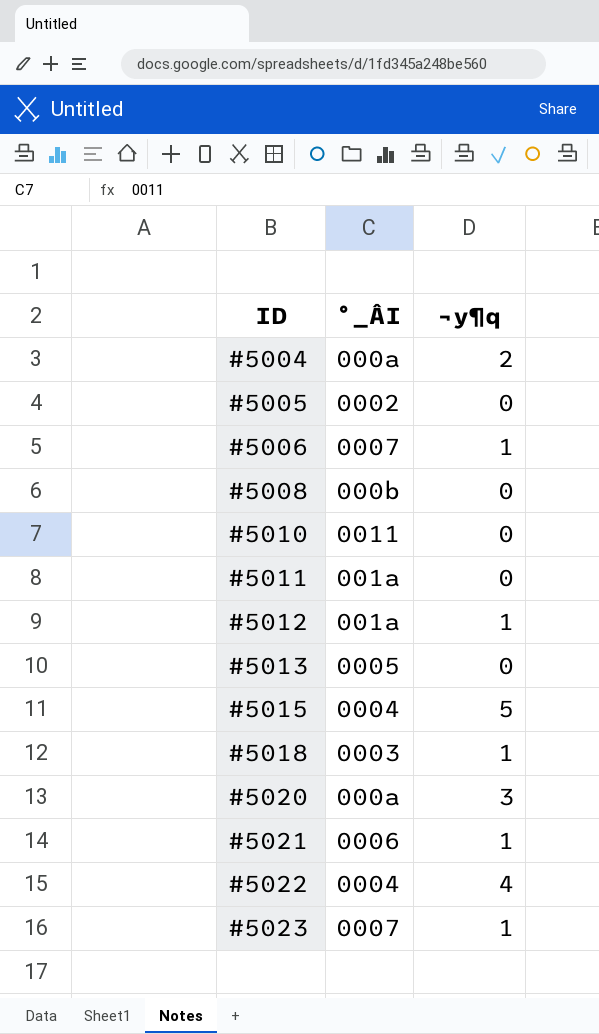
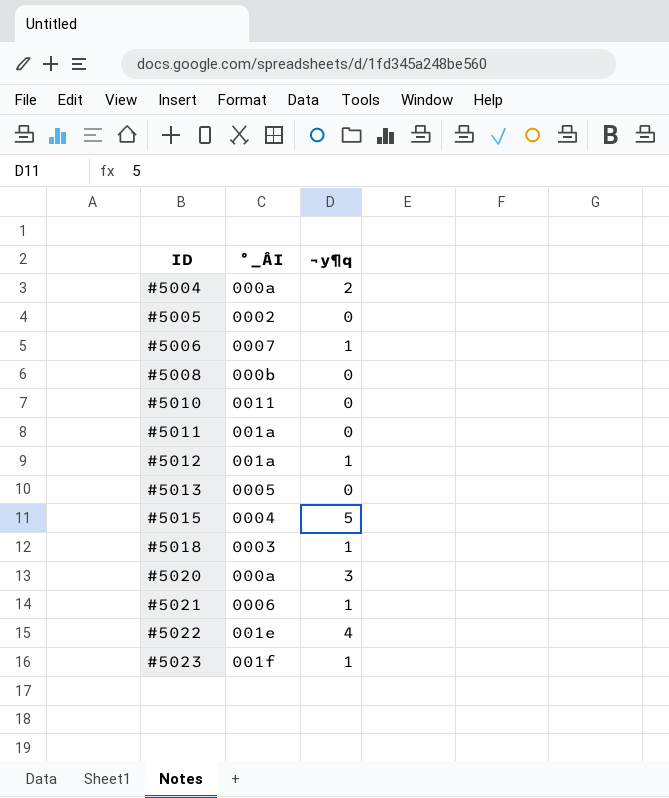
#5022 | °_ÂI: 0004 -> 001e
#5023 | °_ÂI: 0007 -> 001f

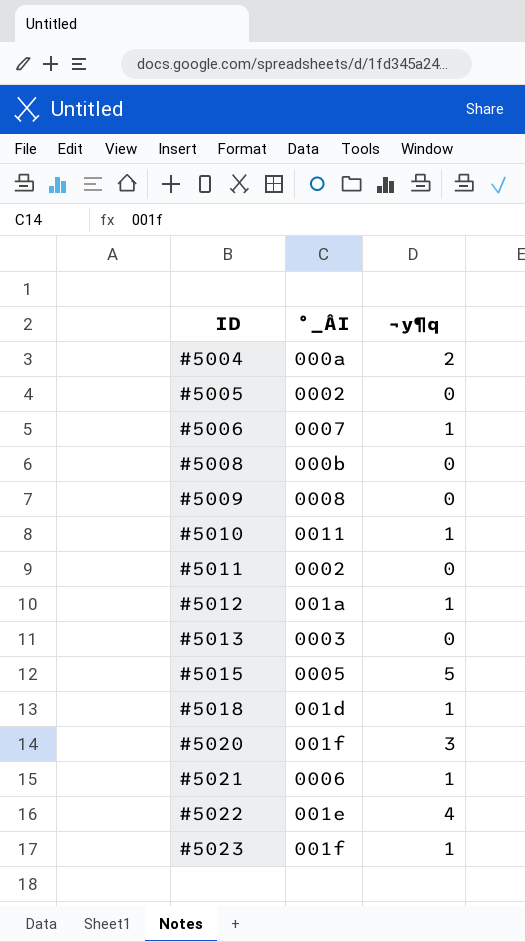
row #5009: none -> 0008 | 0
#5010 | ¬y¶q: 0 -> 1
#5011 | °_ÂI: 001a -> 0002
#5013 | °_ÂI: 0005 -> 0003
#5015 | °_ÂI: 0004 -> 0005
#5018 | °_ÂI: 0003 -> 001d
#5020 | °_ÂI: 000a -> 001f

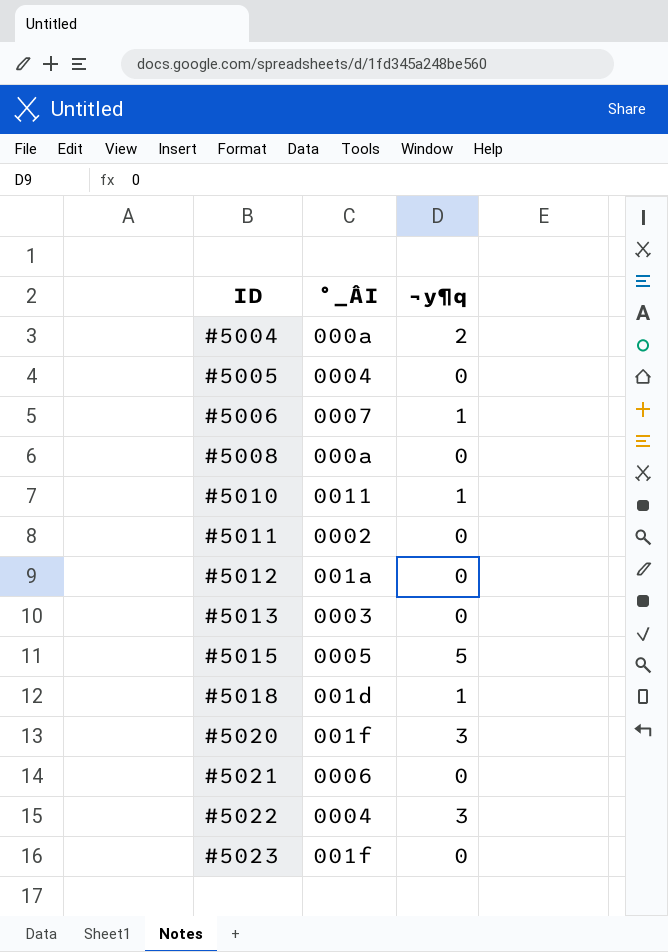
row #5009: 0008 | 0 -> none
#5005 | °_ÂI: 0002 -> 0004
#5008 | °_ÂI: 000b -> 000a
#5012 | ¬y¶q: 1 -> 0
#5021 | ¬y¶q: 1 -> 0
#5022 | °_ÂI: 001e -> 0004
#5022 | ¬y¶q: 4 -> 3
#5023 | ¬y¶q: 1 -> 0

